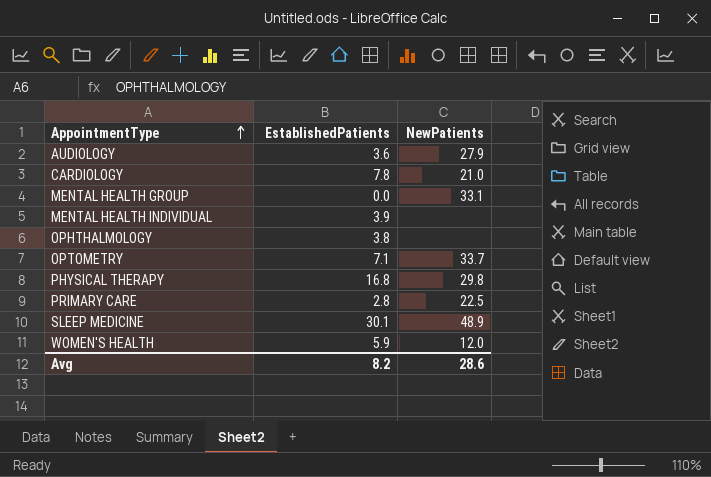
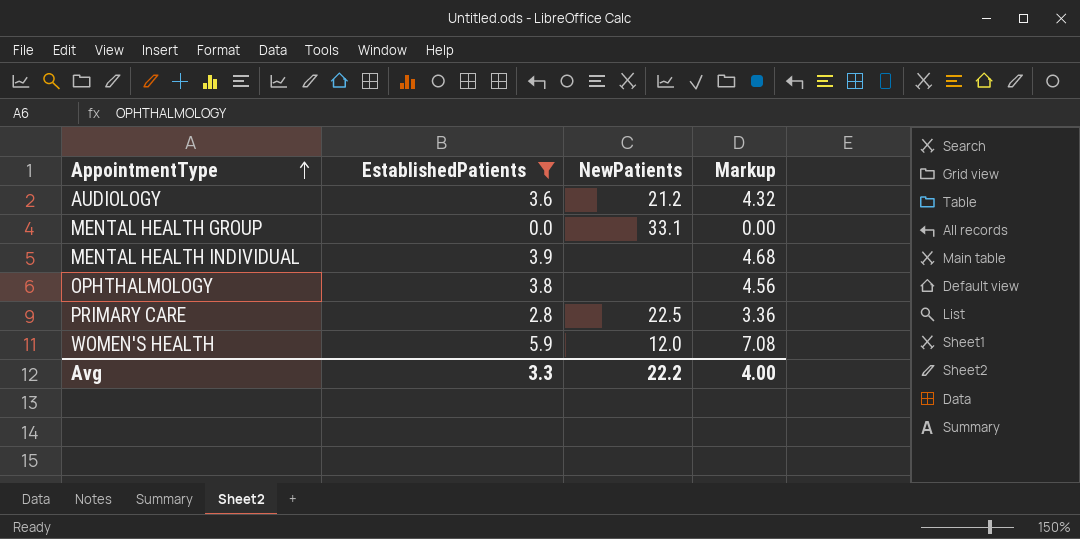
filter: none -> EstablishedPatients <= 5.9
column Markup | formula: none -> [EstablishedPatients] * 1.2
AUDIOLOGY | NewPatients: 27.9 -> 21.2
Avg | EstablishedPatients: 8.2 -> 3.3
Avg | NewPatients: 28.6 -> 22.2

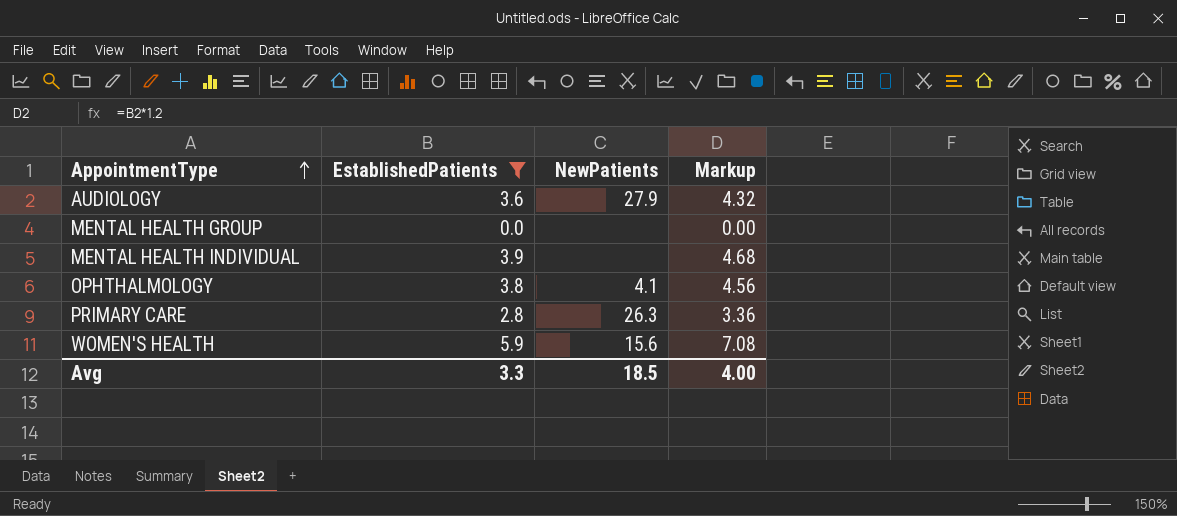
AUDIOLOGY | NewPatients: 21.2 -> 27.9
MENTAL HEALTH GROUP | NewPatients: 33.1 -> none
OPHTHALMOLOGY | NewPatients: none -> 4.1
PRIMARY CARE | NewPatients: 22.5 -> 26.3
WOMEN'S HEALTH | NewPatients: 12.0 -> 15.6
Avg | NewPatients: 22.2 -> 18.5

